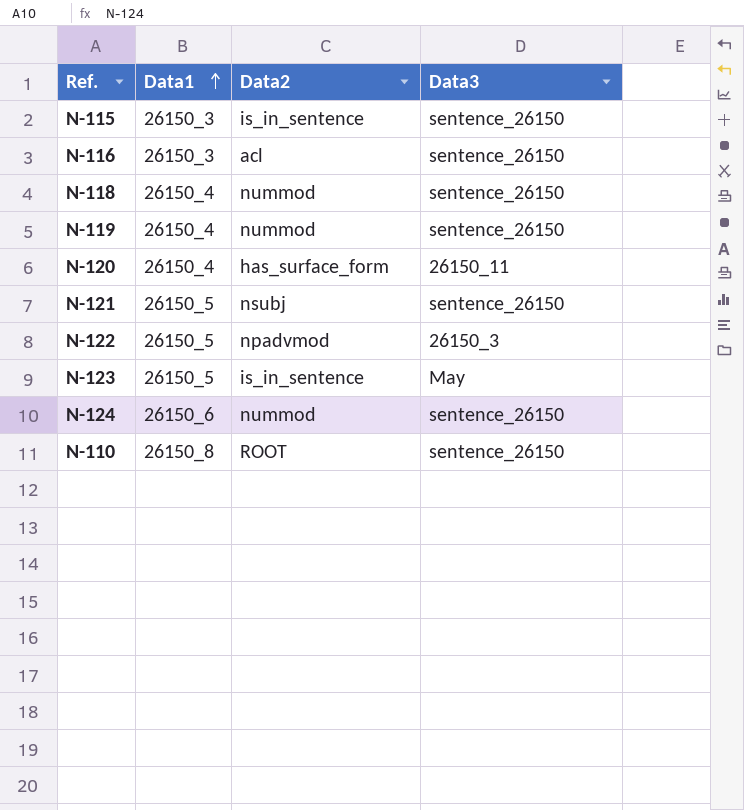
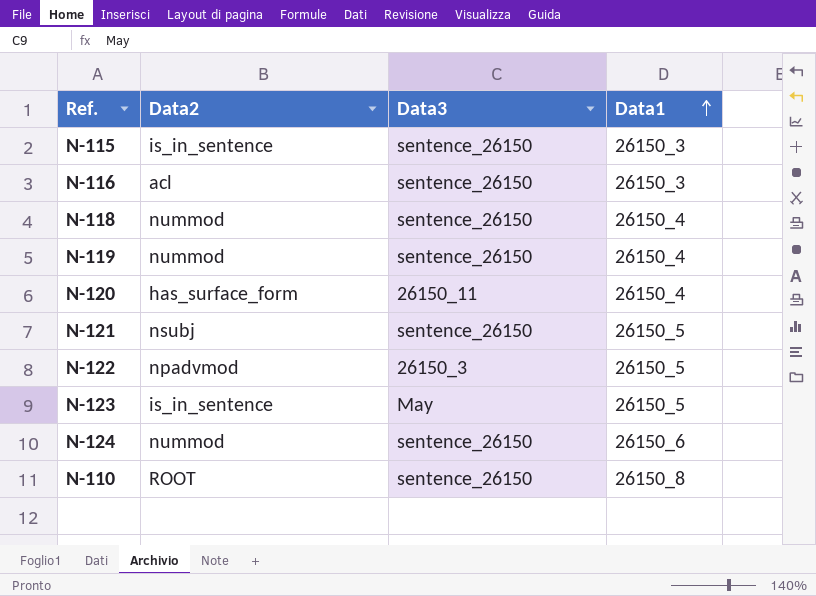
column Data1 | position: 2 -> 4

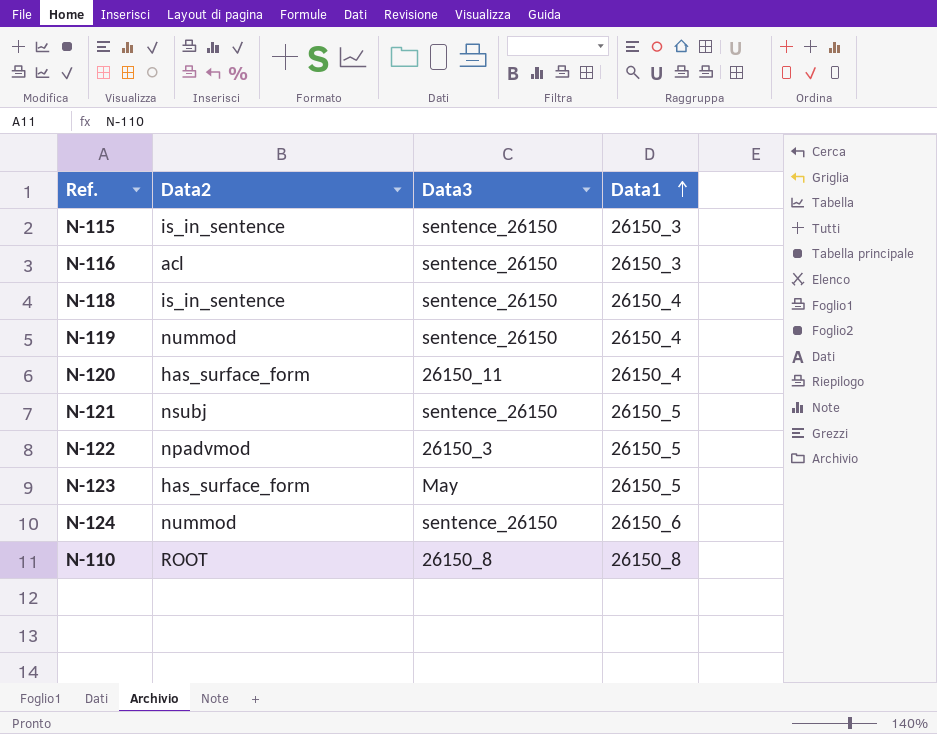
N-118 | Data2: nummod -> is_in_sentence
N-123 | Data2: is_in_sentence -> has_surface_form
N-110 | Data3: sentence_26150 -> 26150_8

